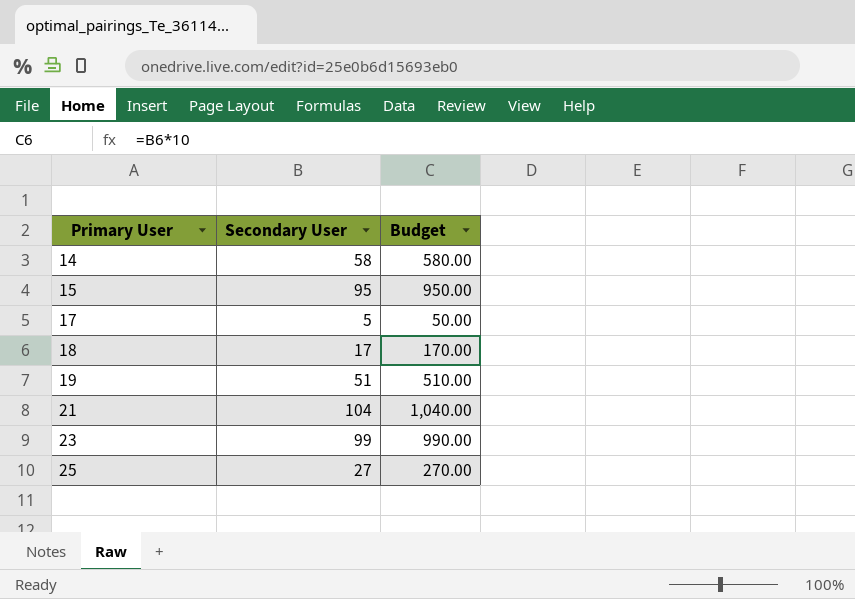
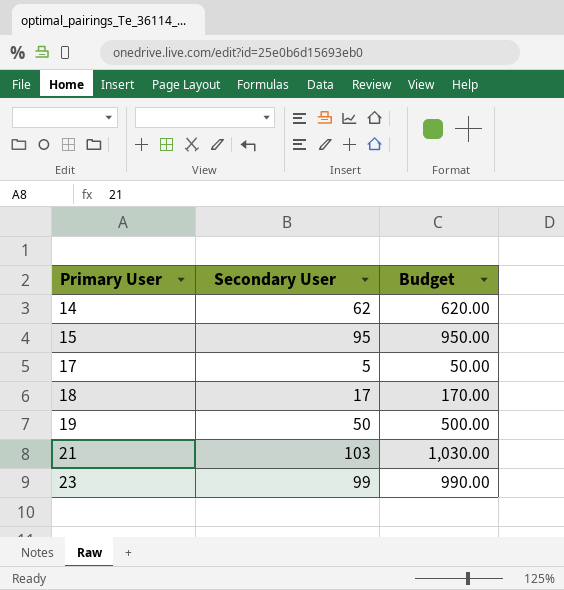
row 25: 27 | 270.00 -> none
14 | Secondary User: 58 -> 62
14 | Budget: 580.00 -> 620.00
19 | Secondary User: 51 -> 50
19 | Budget: 510.00 -> 500.00
21 | Secondary User: 104 -> 103
21 | Budget: 1,040.00 -> 1,030.00

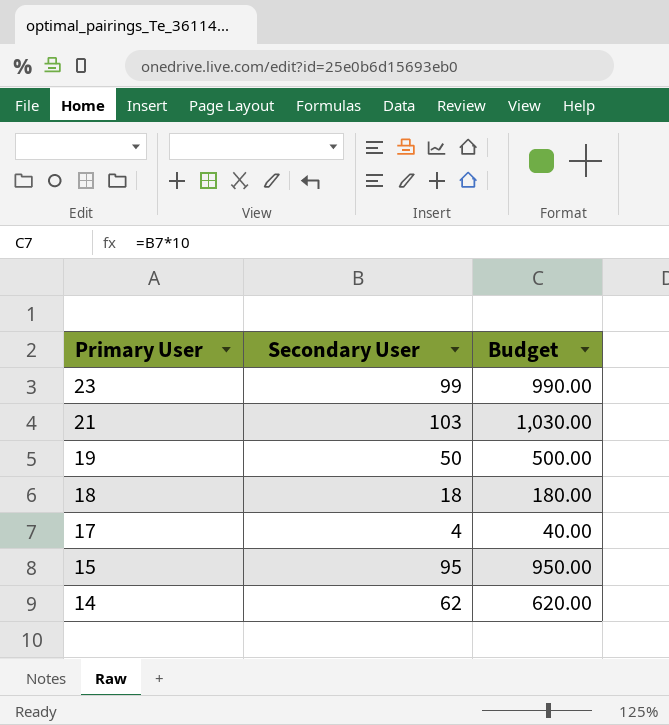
row order: Primary User ascending -> Primary User descending
18 | Secondary User: 17 -> 18
18 | Budget: 170.00 -> 180.00
17 | Secondary User: 5 -> 4
17 | Budget: 50.00 -> 40.00

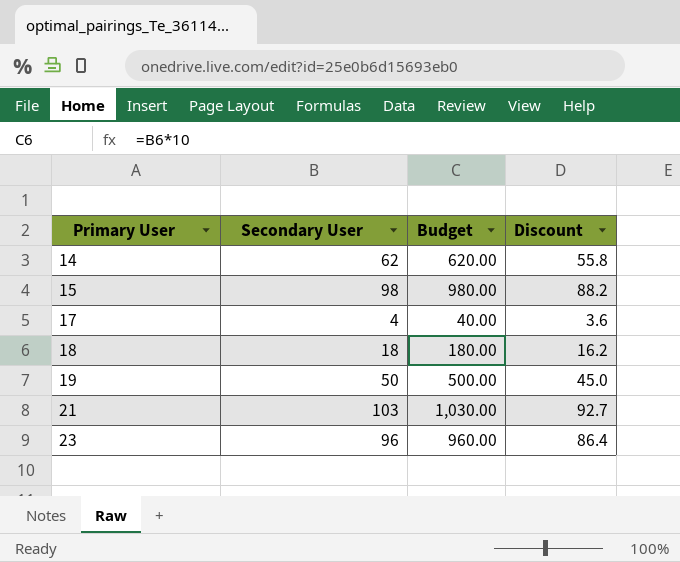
row order: Primary User descending -> Primary User ascending
column Discount | formula: none -> [Secondary User] * 0.9
15 | Secondary User: 95 -> 98
15 | Budget: 950.00 -> 980.00
23 | Secondary User: 99 -> 96
23 | Budget: 990.00 -> 960.00

